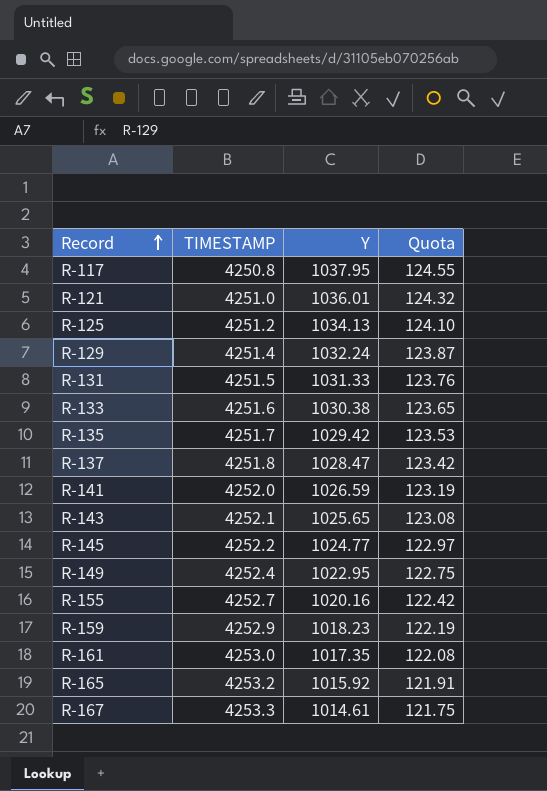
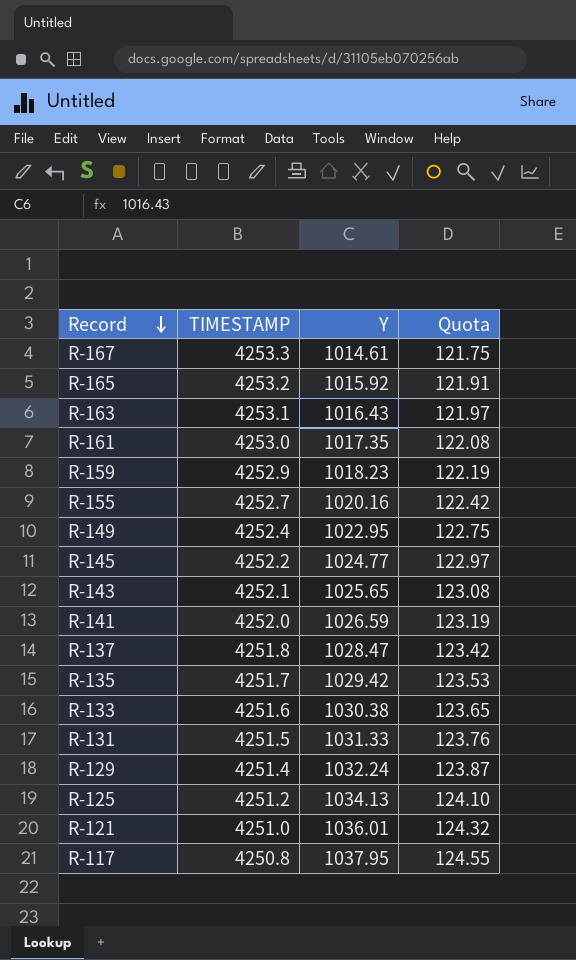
row order: Record ascending -> Record descending
row R-163: none -> 4253.1 | 1016.43 | 121.97

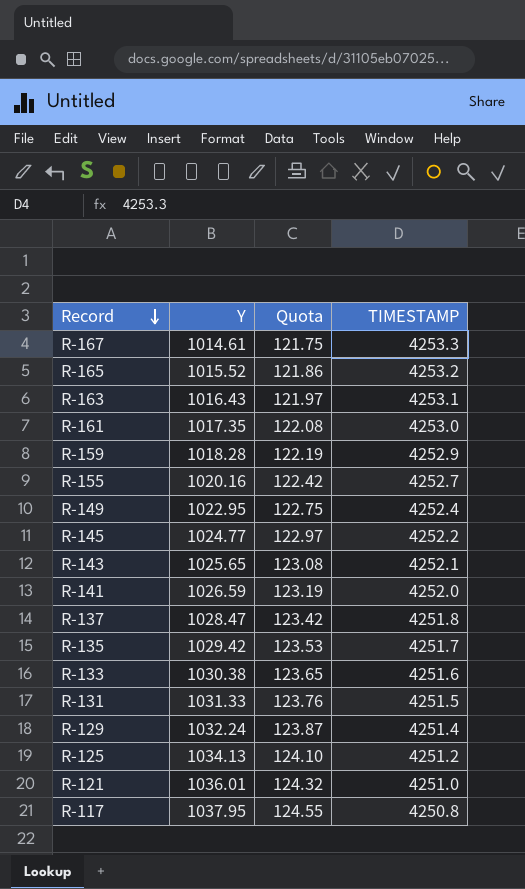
column TIMESTAMP | position: 2 -> 4
R-165 | Y: 1015.92 -> 1015.52
R-165 | Quota: 121.91 -> 121.86
R-159 | Y: 1018.23 -> 1018.28

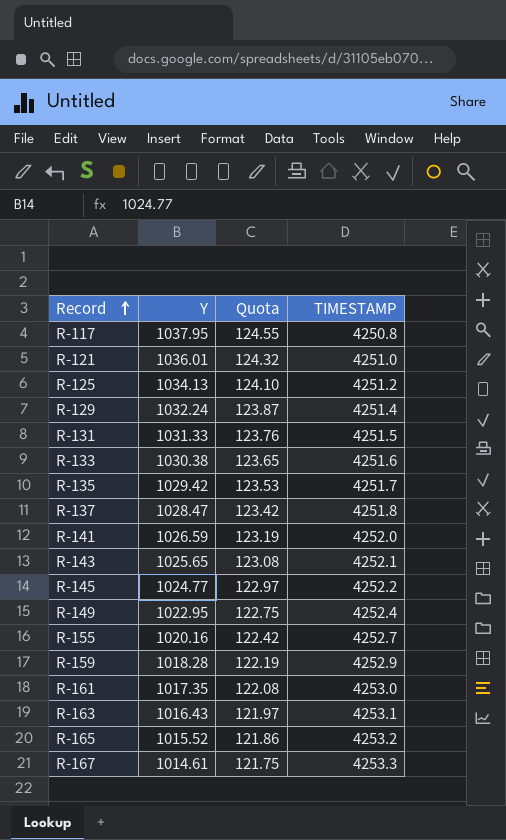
row order: Record descending -> Record ascending

